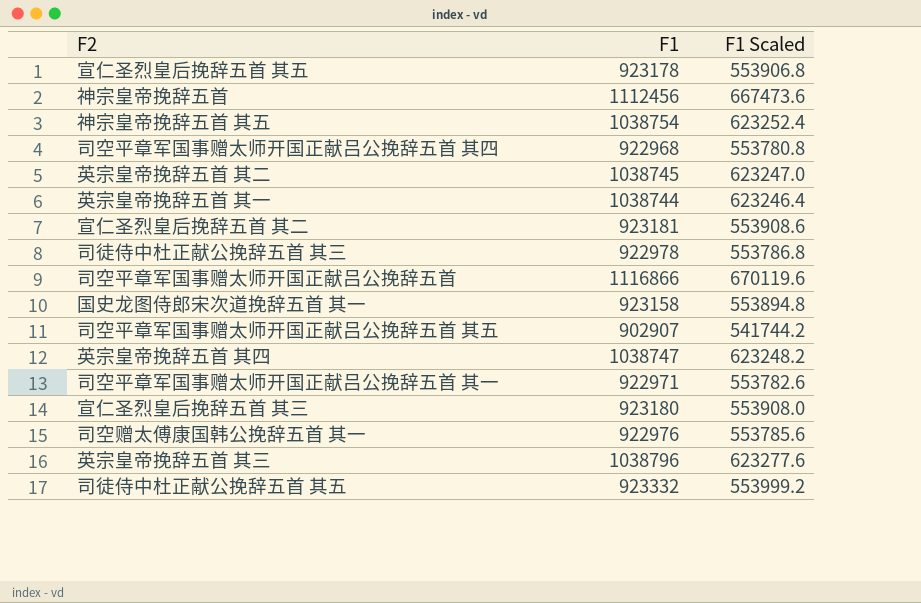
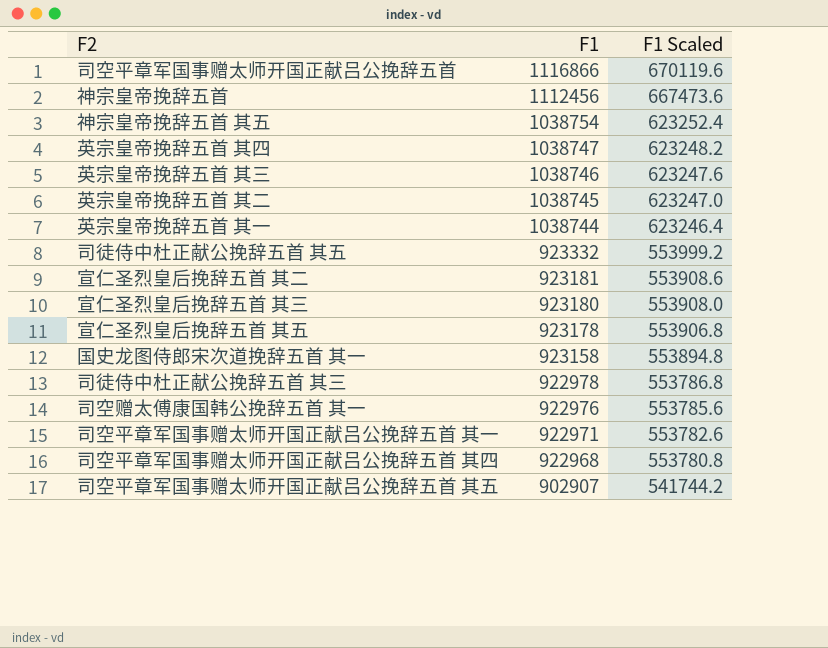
row order: none -> F1 descending
英宗皇帝挽辞五首 其三 | F1: 1038796 -> 1038746
英宗皇帝挽辞五首 其三 | F1 Scaled: 623277.6 -> 623247.6

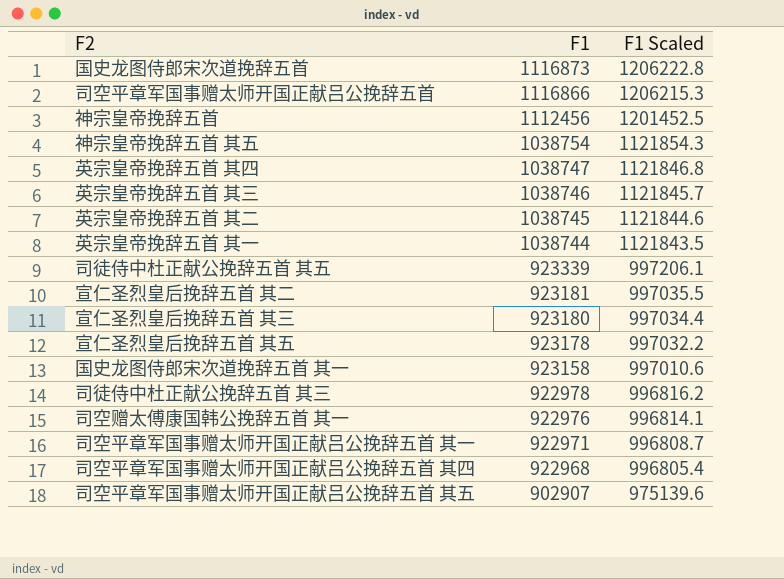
column F1 Scaled | formula: [F1] * 0.6 -> [F1] * 1.08
row 国史龙图侍郎宋次道挽辞五首: none -> 1116873 | 1206222.8
司徒侍中杜正献公挽辞五首 其五 | F1: 923332 -> 923339

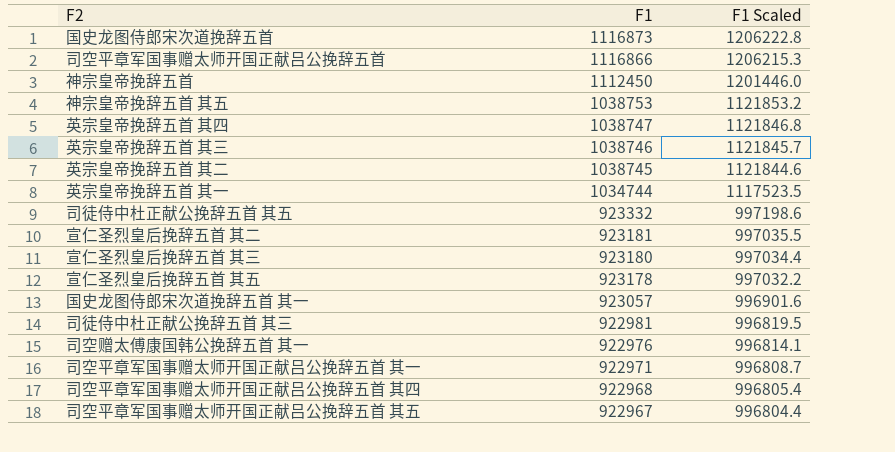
神宗皇帝挽辞五首 | F1: 1112456 -> 1112450
神宗皇帝挽辞五首 | F1 Scaled: 1201452.5 -> 1201446.0
神宗皇帝挽辞五首 其五 | F1: 1038754 -> 1038753
神宗皇帝挽辞五首 其五 | F1 Scaled: 1121854.3 -> 1121853.2
英宗皇帝挽辞五首 其一 | F1: 1038744 -> 1034744
英宗皇帝挽辞五首 其一 | F1 Scaled: 1121843.5 -> 1117523.5
司徒侍中杜正献公挽辞五首 其五 | F1: 923339 -> 923332
司徒侍中杜正献公挽辞五首 其五 | F1 Scaled: 997206.1 -> 997198.6
国史龙图侍郎宋次道挽辞五首 其一 | F1: 923158 -> 923057
国史龙图侍郎宋次道挽辞五首 其一 | F1 Scaled: 997010.6 -> 996901.6
司徒侍中杜正献公挽辞五首 其三 | F1: 922978 -> 922981
司徒侍中杜正献公挽辞五首 其三 | F1 Scaled: 996816.2 -> 996819.5
司空平章军国事赠太师开国正献吕公挽辞五首 其五 | F1: 902907 -> 922967
司空平章军国事赠太师开国正献吕公挽辞五首 其五 | F1 Scaled: 975139.6 -> 996804.4

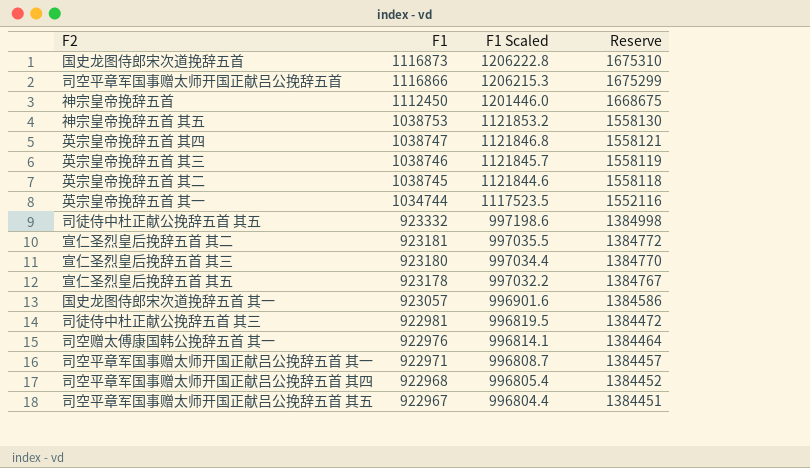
column Reserve | formula: none -> [F1] * 1.5

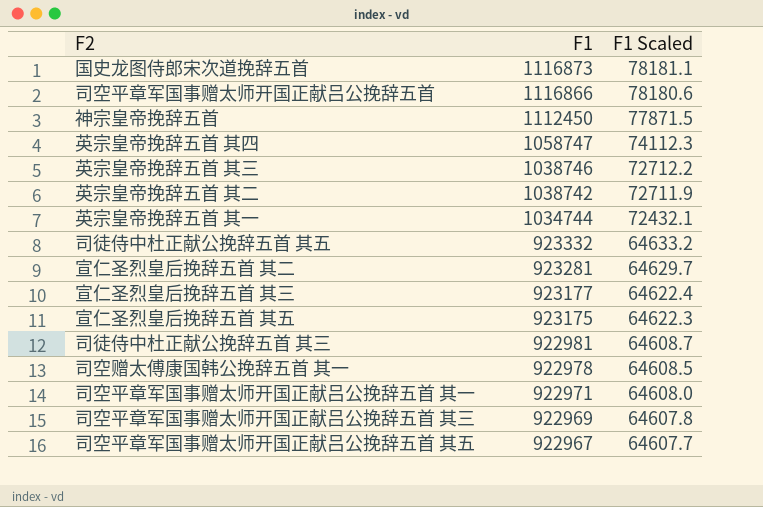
column Reserve | formula: [F1] * 1.5 -> none
column F1 Scaled | formula: [F1] * 1.08 -> [F1] * 0.07
row 神宗皇帝挽辞五首 其五: 1038753 | 1121853.2 | 1558130 -> none
row 国史龙图侍郎宋次道挽辞五首 其一: 923057 | 996901.6 | 1384586 -> none
row 司空平章军国事赠太师开国正献吕公挽辞五首 其四: 922968 | 996805.4 | 1384452 -> none
英宗皇帝挽辞五首 其四 | F1: 1038747 -> 1058747
英宗皇帝挽辞五首 其二 | F1: 1038745 -> 1038742
宣仁圣烈皇后挽辞五首 其二 | F1: 923181 -> 923281
宣仁圣烈皇后挽辞五首 其三 | F1: 923180 -> 923177
宣仁圣烈皇后挽辞五首 其五 | F1: 923178 -> 923175
司空赠太傅康国韩公挽辞五首 其一 | F1: 922976 -> 922978
row 司空平章军国事赠太师开国正献吕公挽辞五首 其三: none -> 922969 | 64607.8

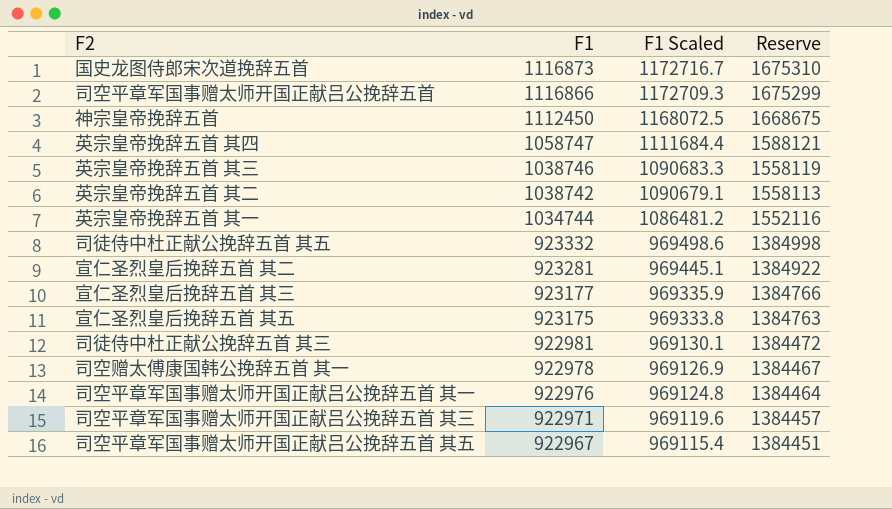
column F1 Scaled | formula: [F1] * 0.07 -> [F1] * 1.05
column Reserve | formula: none -> [F1] * 1.5
司空平章军国事赠太师开国正献吕公挽辞五首 其一 | F1: 922971 -> 922976
司空平章军国事赠太师开国正献吕公挽辞五首 其三 | F1: 922969 -> 922971

